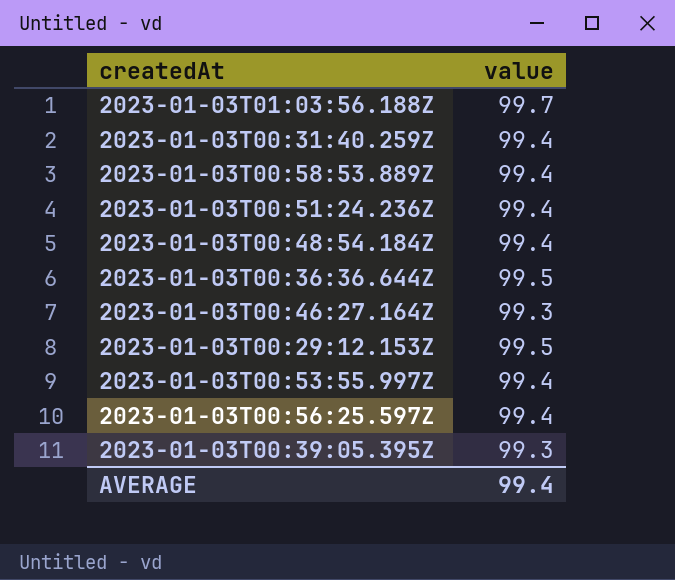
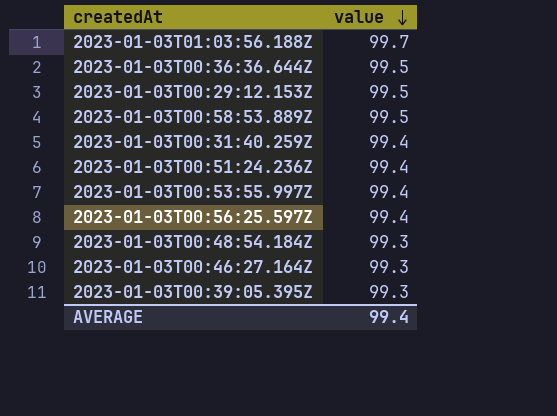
row order: none -> value descending
2023-01-03T00:58:53.889Z | value: 99.4 -> 99.5
2023-01-03T00:48:54.184Z | value: 99.4 -> 99.3

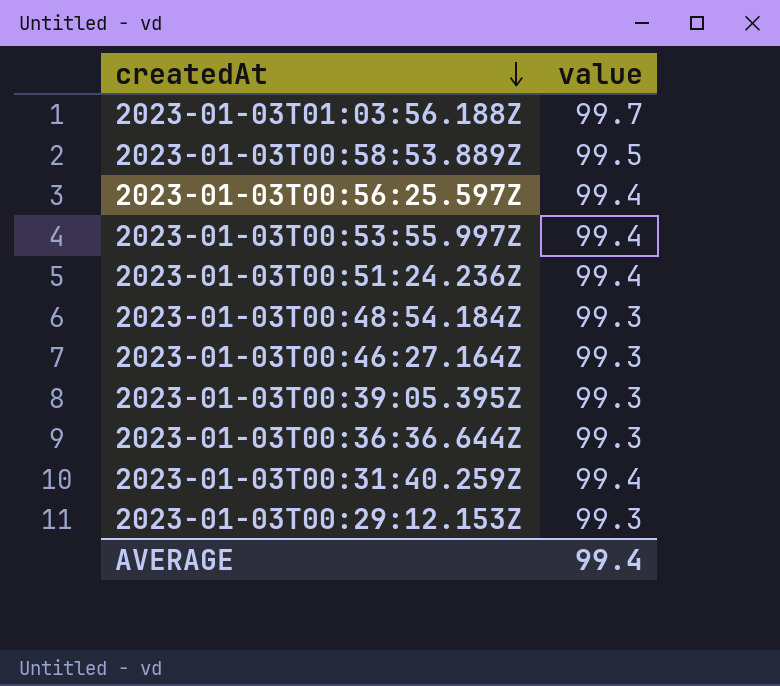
row order: value descending -> createdAt descending
2023-01-03T00:36:36.644Z | value: 99.5 -> 99.3
2023-01-03T00:29:12.153Z | value: 99.5 -> 99.3

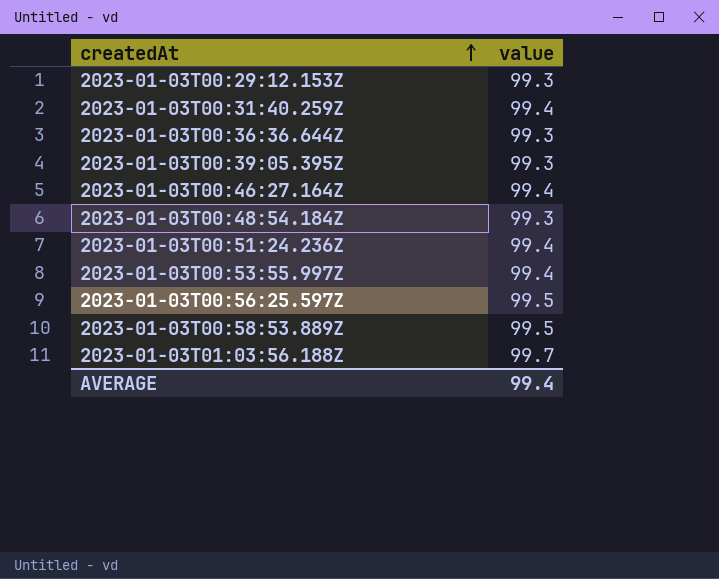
row order: createdAt descending -> createdAt ascending
2023-01-03T00:46:27.164Z | value: 99.3 -> 99.4
2023-01-03T00:56:25.597Z | value: 99.4 -> 99.5

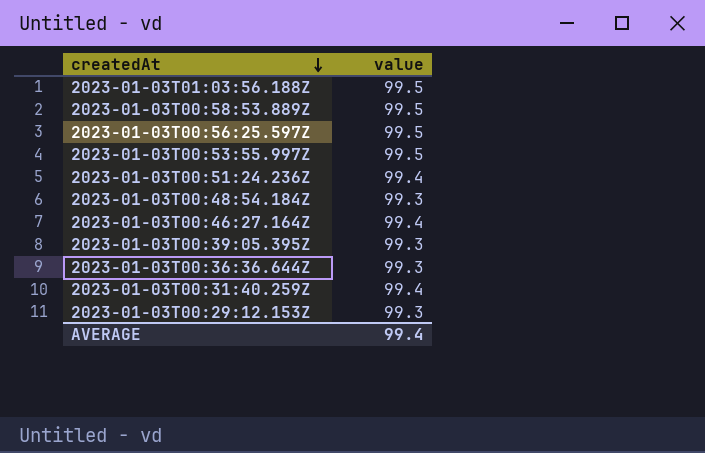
row order: createdAt ascending -> createdAt descending
2023-01-03T01:03:56.188Z | value: 99.7 -> 99.5
2023-01-03T00:53:55.997Z | value: 99.4 -> 99.5

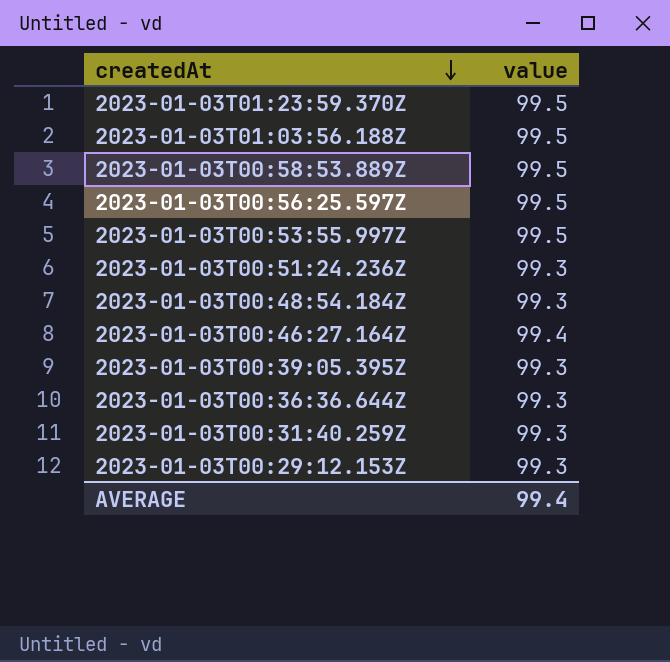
row 2023-01-03T01:23:59.370Z: none -> 99.5
2023-01-03T00:51:24.236Z | value: 99.4 -> 99.3
2023-01-03T00:31:40.259Z | value: 99.4 -> 99.3

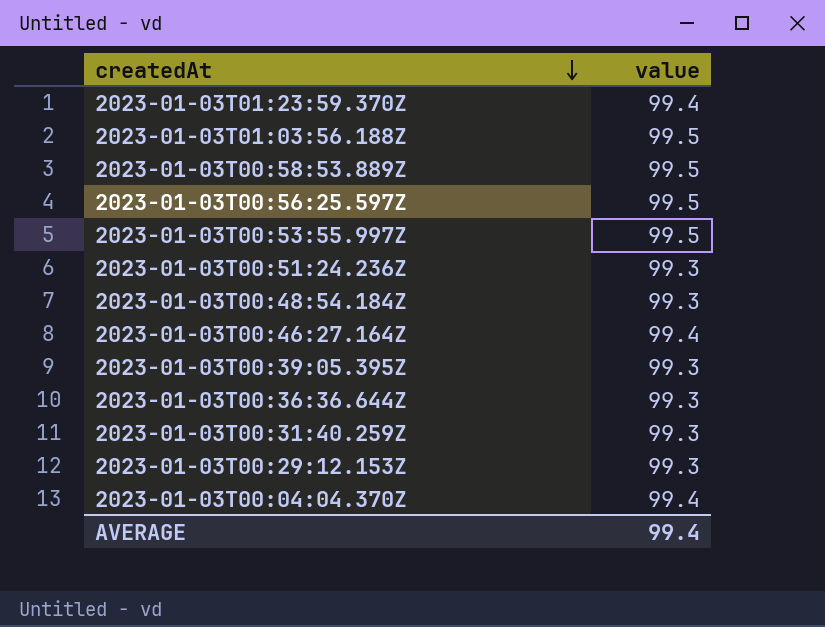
2023-01-03T01:23:59.370Z | value: 99.5 -> 99.4
row 2023-01-03T00:04:04.370Z: none -> 99.4

